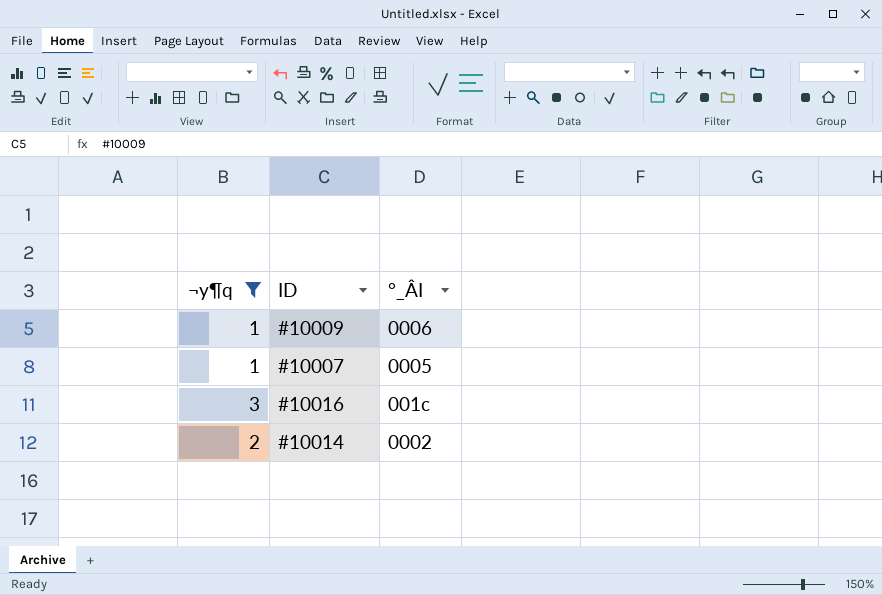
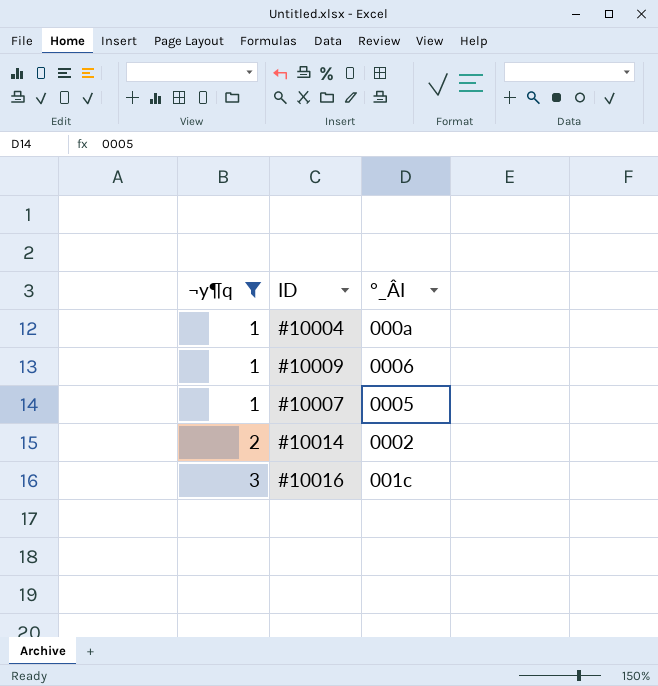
row order: none -> ¬y¶q ascending
row #10004: none -> 1 | 000a

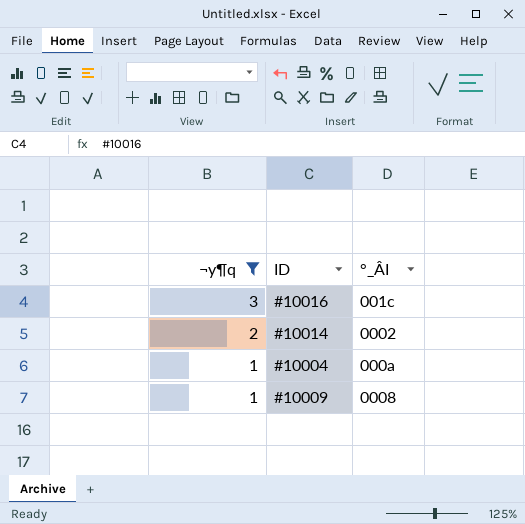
row order: ¬y¶q ascending -> ¬y¶q descending
row #10007: 1 | 0005 -> none
#10009 | °_ÂI: 0006 -> 0008

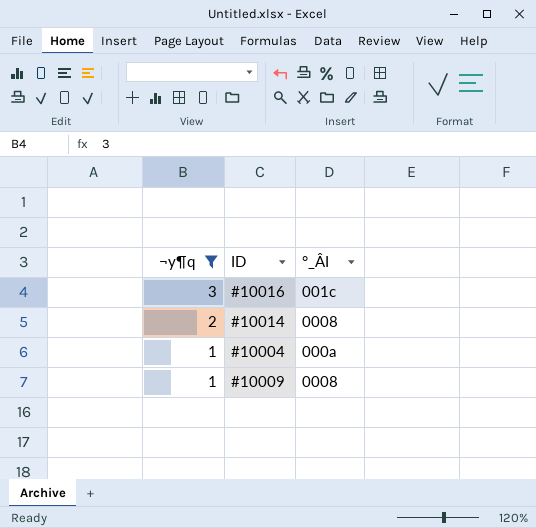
#10014 | °_ÂI: 0002 -> 0008

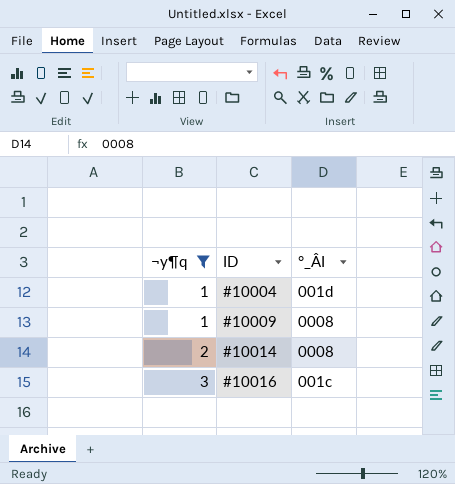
row order: ¬y¶q descending -> ¬y¶q ascending
#10004 | °_ÂI: 000a -> 001d

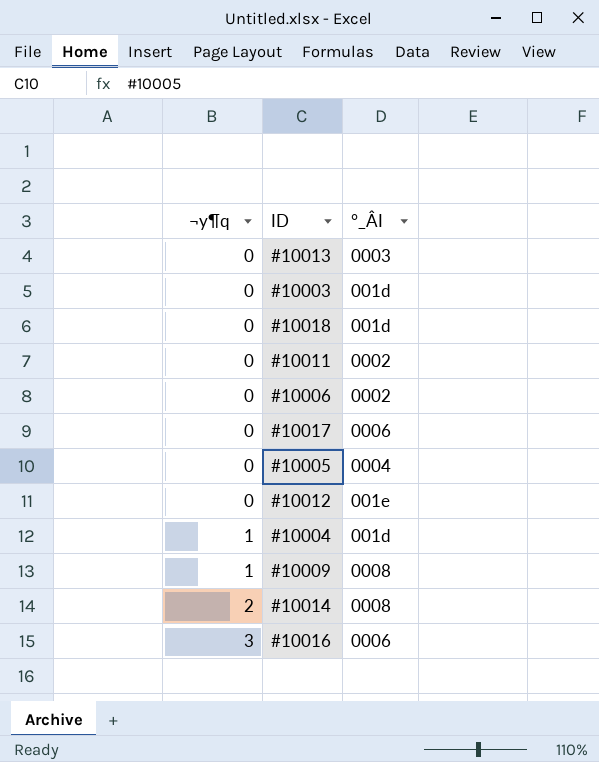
filter: ¬y¶q != 0 -> none
#10016 | °_ÂI: 001c -> 0006

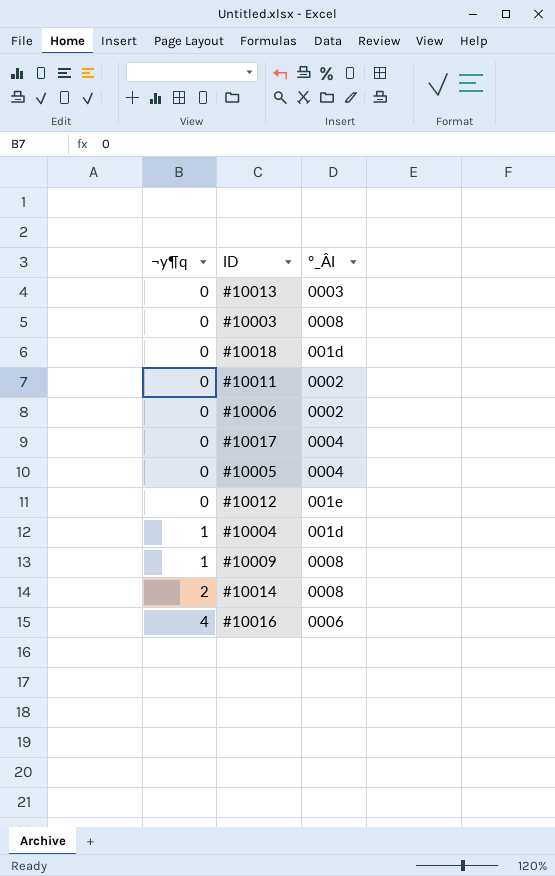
#10003 | °_ÂI: 001d -> 0008
#10017 | °_ÂI: 0006 -> 0004
#10016 | ¬y¶q: 3 -> 4

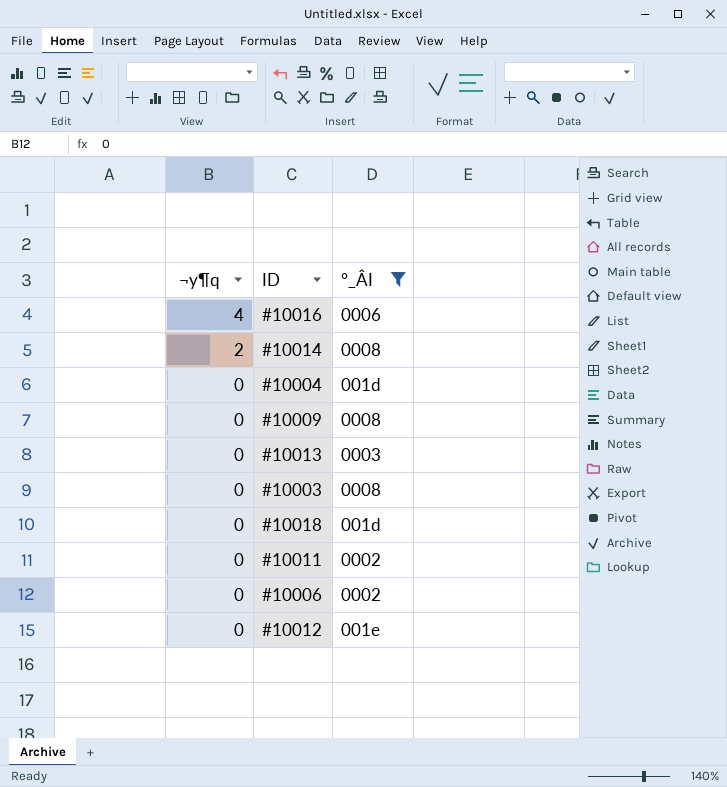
filter: none -> °_ÂI != 0004
row order: ¬y¶q ascending -> ¬y¶q descending
#10004 | ¬y¶q: 1 -> 0
#10009 | ¬y¶q: 1 -> 0

